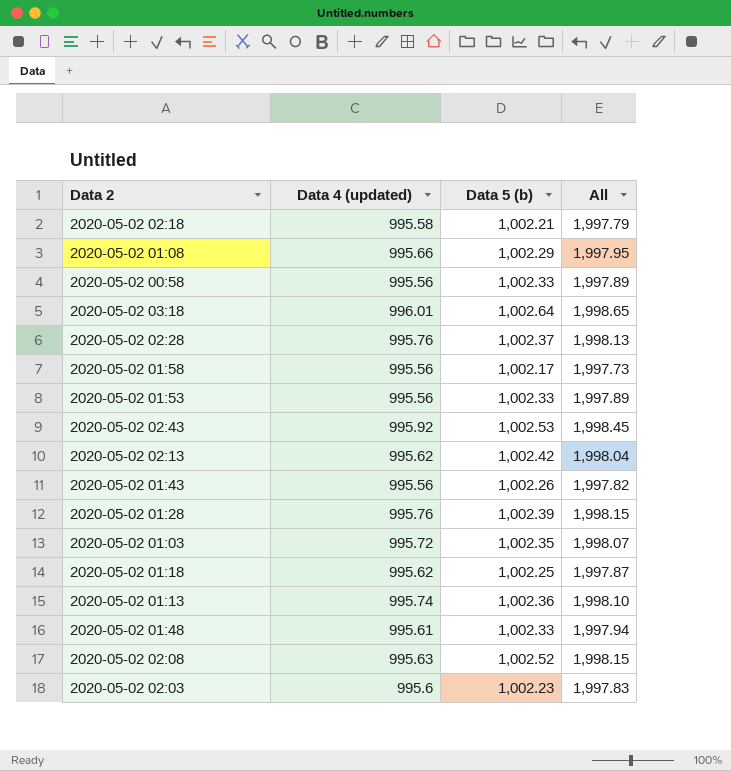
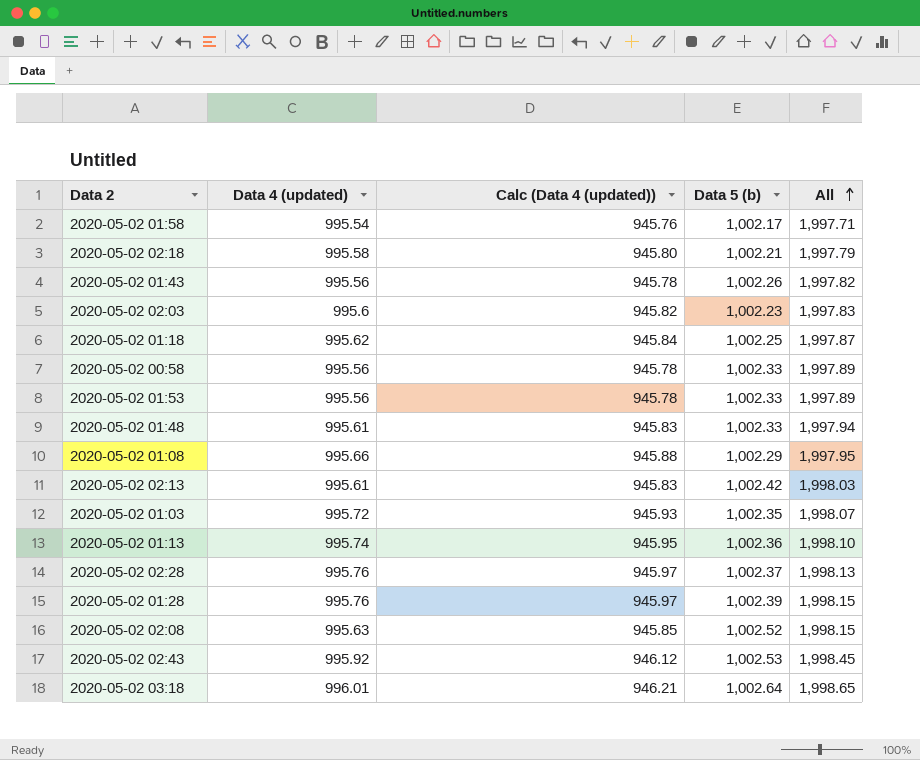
row order: none -> All ascending
column Calc (Data 4 (updated)) | formula: none -> [Data 4 (updated)] * 0.95
2020-05-02 01:58 | Data 4 (updated): 995.56 -> 995.54
2020-05-02 01:58 | All: 1,997.73 -> 1,997.71
2020-05-02 02:13 | Data 4 (updated): 995.62 -> 995.61
2020-05-02 02:13 | All: 1,998.04 -> 1,998.03

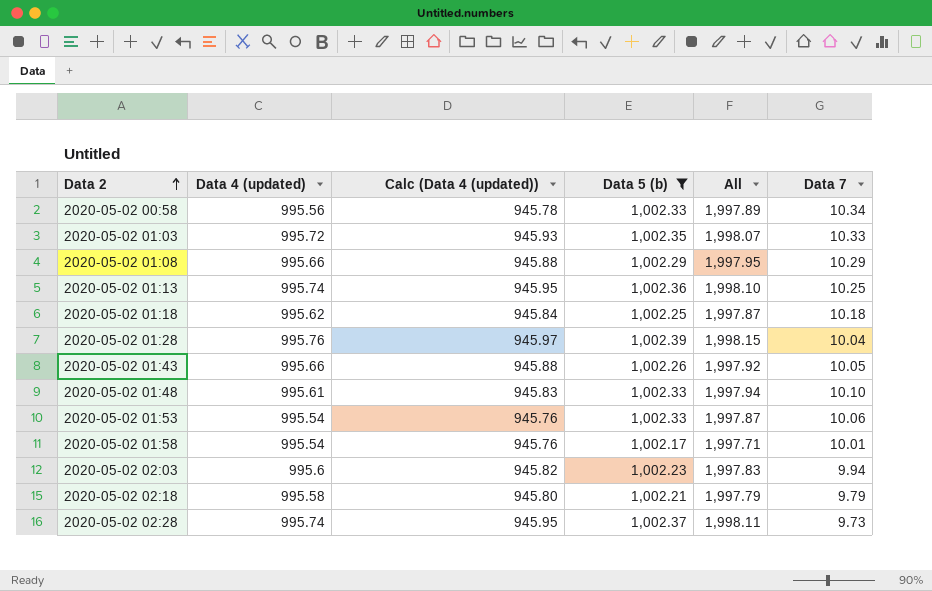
filter: none -> Data 5 (b) <= 1,002.39
row order: All ascending -> Data 2 ascending
column Data 7 | position: none -> 6
2020-05-02 01:43 | Data 4 (updated): 995.56 -> 995.66
2020-05-02 01:43 | Calc (Data 4 (updated)): 945.78 -> 945.88
2020-05-02 01:43 | All: 1,997.82 -> 1,997.92
2020-05-02 01:53 | Data 4 (updated): 995.56 -> 995.54
2020-05-02 01:53 | Calc (Data 4 (updated)): 945.78 -> 945.76
2020-05-02 01:53 | All: 1,997.89 -> 1,997.87
2020-05-02 02:28 | Data 4 (updated): 995.76 -> 995.74
2020-05-02 02:28 | Calc (Data 4 (updated)): 945.97 -> 945.95
2020-05-02 02:28 | All: 1,998.13 -> 1,998.11

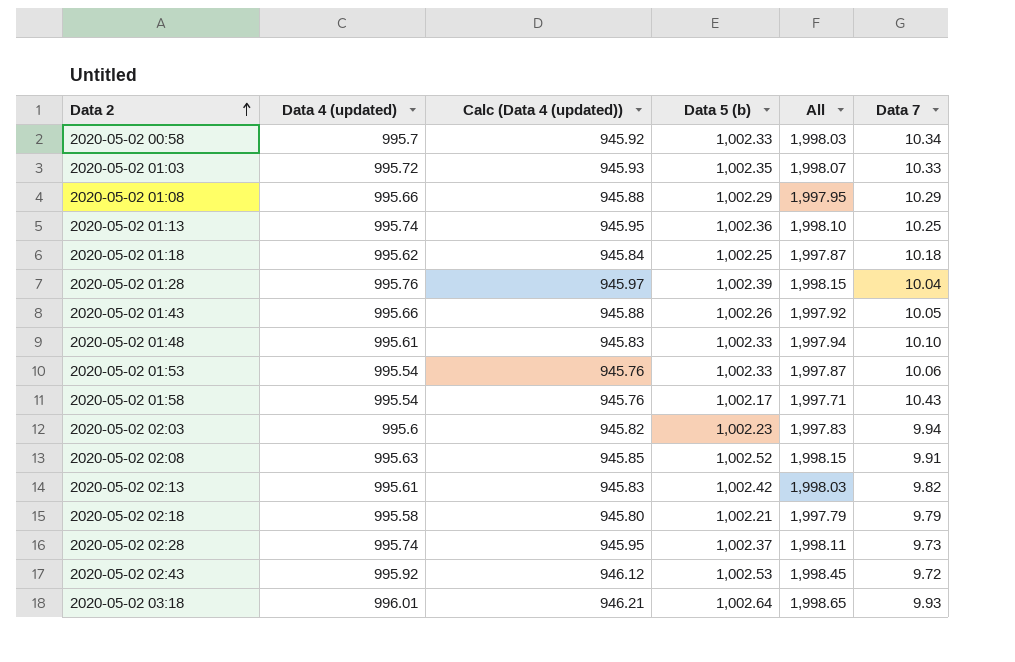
filter: Data 5 (b) <= 1,002.39 -> none
2020-05-02 00:58 | Data 4 (updated): 995.56 -> 995.7
2020-05-02 00:58 | Calc (Data 4 (updated)): 945.78 -> 945.92
2020-05-02 00:58 | All: 1,997.89 -> 1,998.03
2020-05-02 01:58 | Data 7: 10.01 -> 10.43

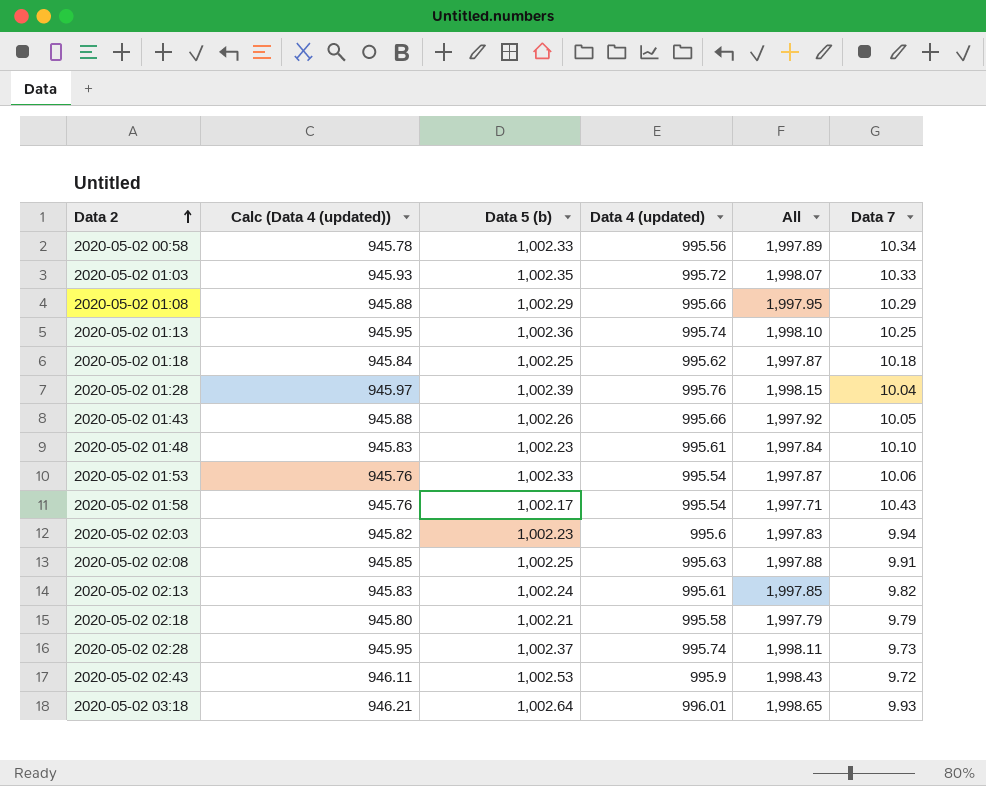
column Data 4 (updated) | position: 2 -> 4
2020-05-02 00:58 | Calc (Data 4 (updated)): 945.92 -> 945.78
2020-05-02 00:58 | Data 4 (updated): 995.7 -> 995.56
2020-05-02 00:58 | All: 1,998.03 -> 1,997.89
2020-05-02 01:48 | Data 5 (b): 1,002.33 -> 1,002.23
2020-05-02 01:48 | All: 1,997.94 -> 1,997.84
2020-05-02 02:08 | Data 5 (b): 1,002.52 -> 1,002.25
2020-05-02 02:08 | All: 1,998.15 -> 1,997.88
2020-05-02 02:13 | Data 5 (b): 1,002.42 -> 1,002.24
2020-05-02 02:13 | All: 1,998.03 -> 1,997.85
2020-05-02 02:43 | Calc (Data 4 (updated)): 946.12 -> 946.11
2020-05-02 02:43 | Data 4 (updated): 995.92 -> 995.9
2020-05-02 02:43 | All: 1,998.45 -> 1,998.43

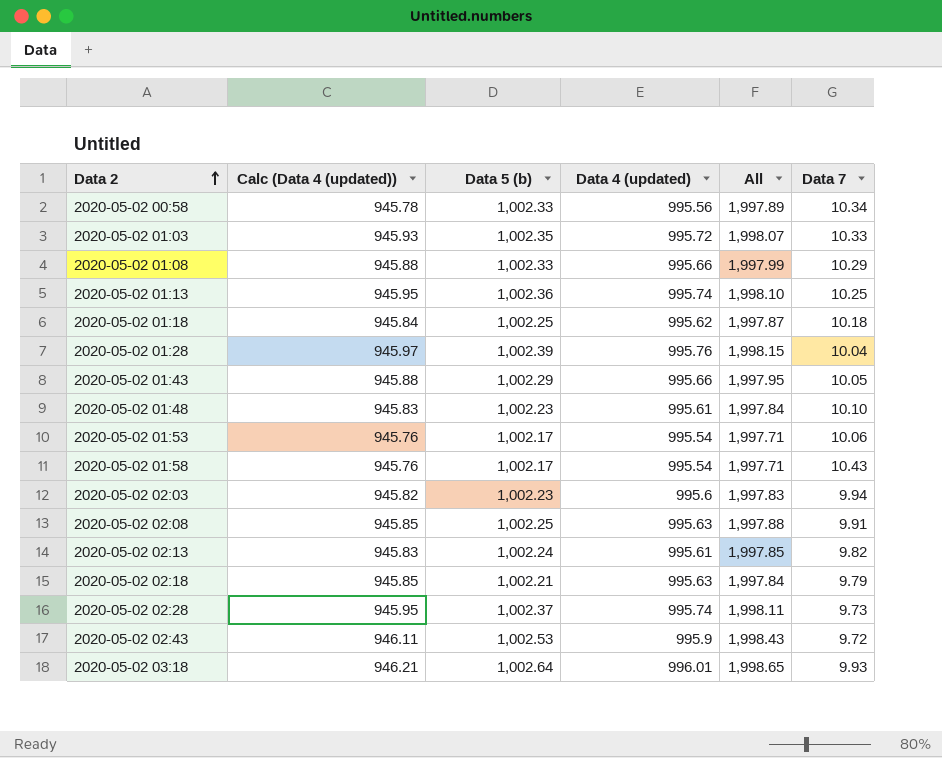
2020-05-02 01:08 | Data 5 (b): 1,002.29 -> 1,002.33
2020-05-02 01:08 | All: 1,997.95 -> 1,997.99
2020-05-02 01:43 | Data 5 (b): 1,002.26 -> 1,002.29
2020-05-02 01:43 | All: 1,997.92 -> 1,997.95
2020-05-02 01:53 | Data 5 (b): 1,002.33 -> 1,002.17
2020-05-02 01:53 | All: 1,997.87 -> 1,997.71
2020-05-02 02:18 | Calc (Data 4 (updated)): 945.80 -> 945.85
2020-05-02 02:18 | Data 4 (updated): 995.58 -> 995.63
2020-05-02 02:18 | All: 1,997.79 -> 1,997.84

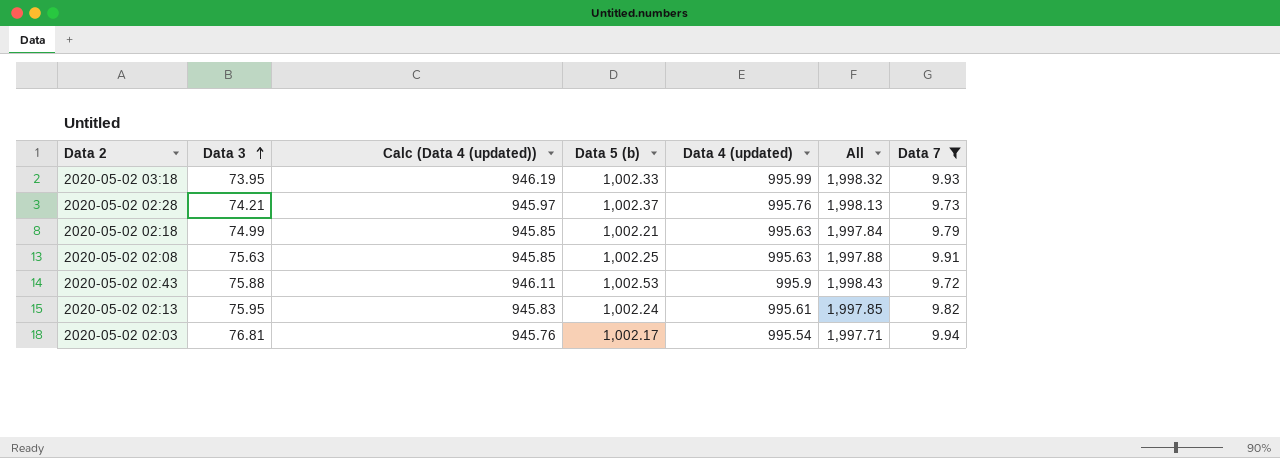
filter: none -> Data 7 <= 9.94
row order: Data 2 ascending -> Data 3 ascending
column Data 3 | position: none -> 2
2020-05-02 03:18 | Calc (Data 4 (updated)): 946.21 -> 946.19
2020-05-02 03:18 | Data 5 (b): 1,002.64 -> 1,002.33
2020-05-02 03:18 | Data 4 (updated): 996.01 -> 995.99
2020-05-02 03:18 | All: 1,998.65 -> 1,998.32
2020-05-02 02:28 | Calc (Data 4 (updated)): 945.95 -> 945.97
2020-05-02 02:28 | Data 4 (updated): 995.74 -> 995.76
2020-05-02 02:28 | All: 1,998.11 -> 1,998.13
2020-05-02 02:03 | Calc (Data 4 (updated)): 945.82 -> 945.76
2020-05-02 02:03 | Data 5 (b): 1,002.23 -> 1,002.17
2020-05-02 02:03 | Data 4 (updated): 995.6 -> 995.54
2020-05-02 02:03 | All: 1,997.83 -> 1,997.71

